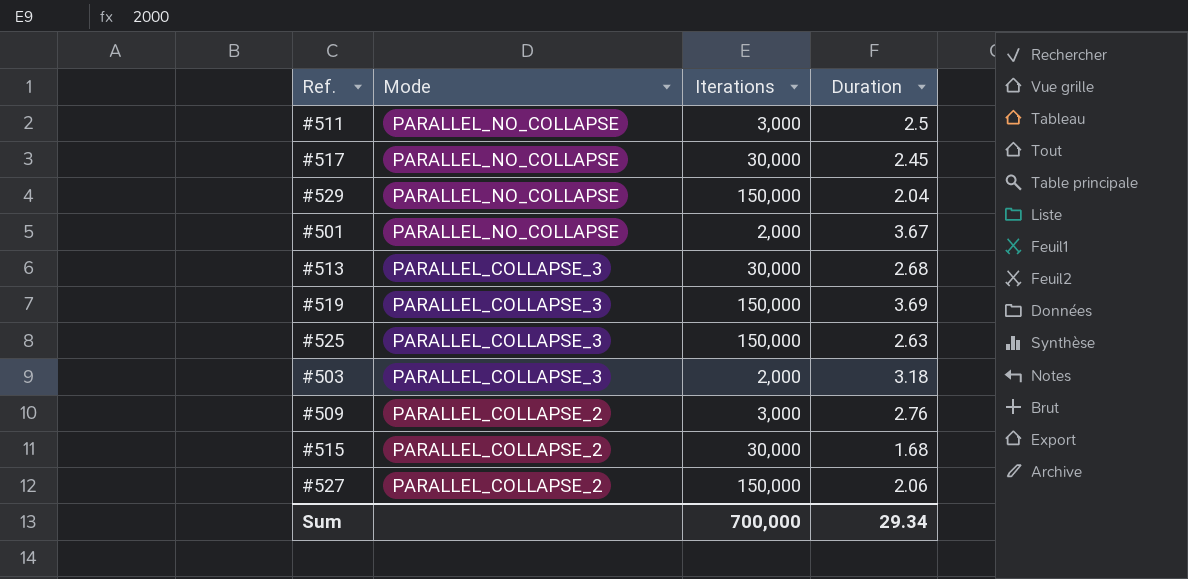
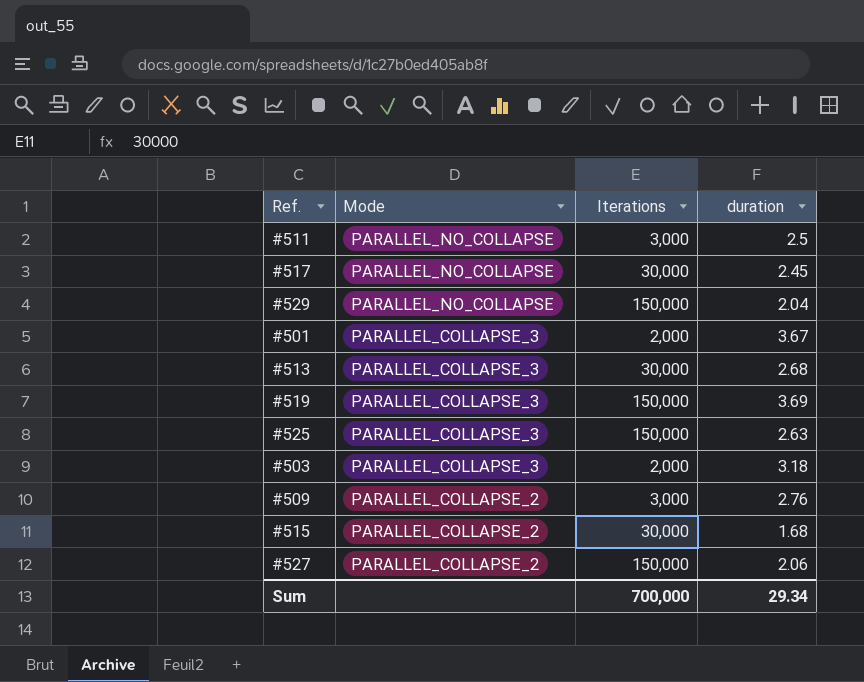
column name: Duration -> duration
#501 | Mode: PARALLEL_NO_COLLAPSE -> PARALLEL_COLLAPSE_3

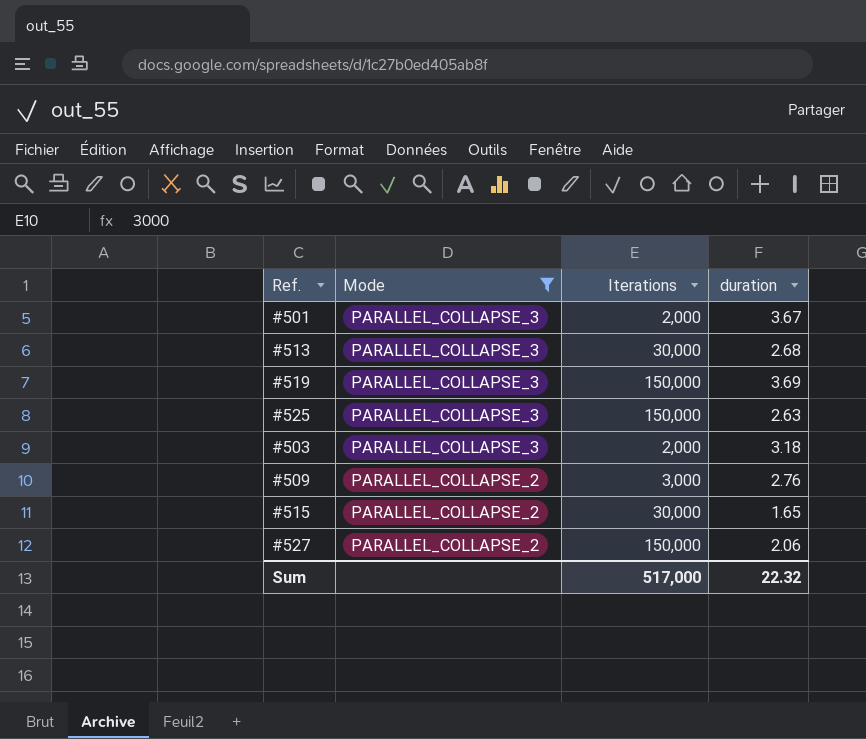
filter: none -> Mode != PARALLEL_NO_COLLAPSE
#515 | duration: 1.68 -> 1.65
Sum | Iterations: 700,000 -> 517,000
Sum | duration: 29.34 -> 22.32

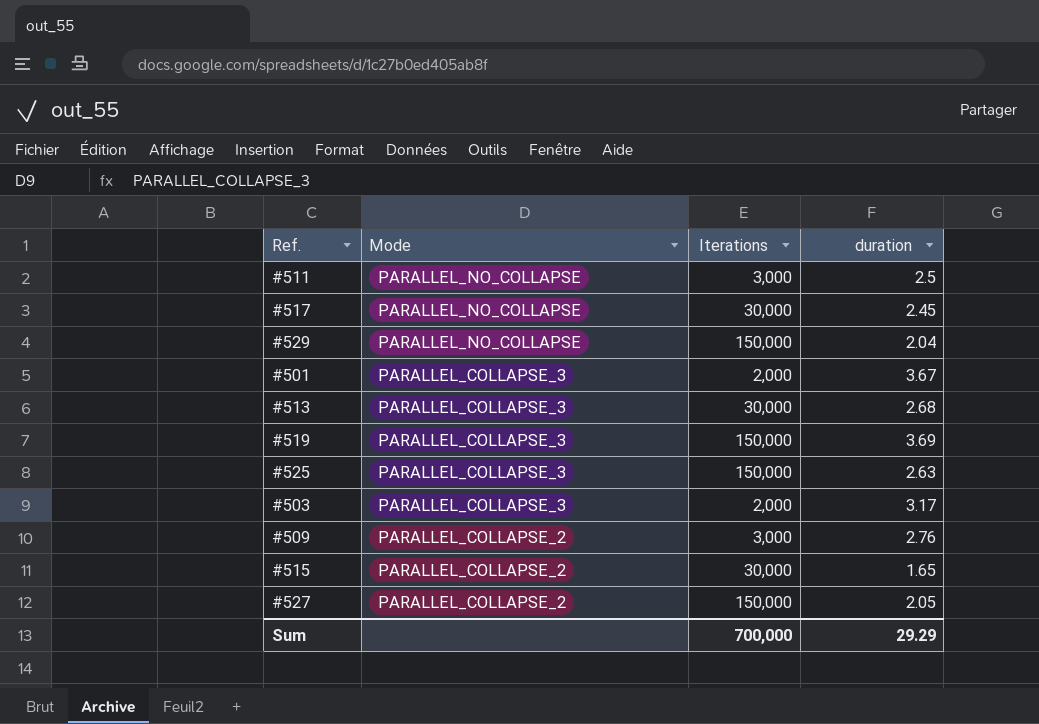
filter: Mode != PARALLEL_NO_COLLAPSE -> none
#503 | duration: 3.18 -> 3.17
#527 | duration: 2.06 -> 2.05
Sum | Iterations: 517,000 -> 700,000
Sum | duration: 22.32 -> 29.29

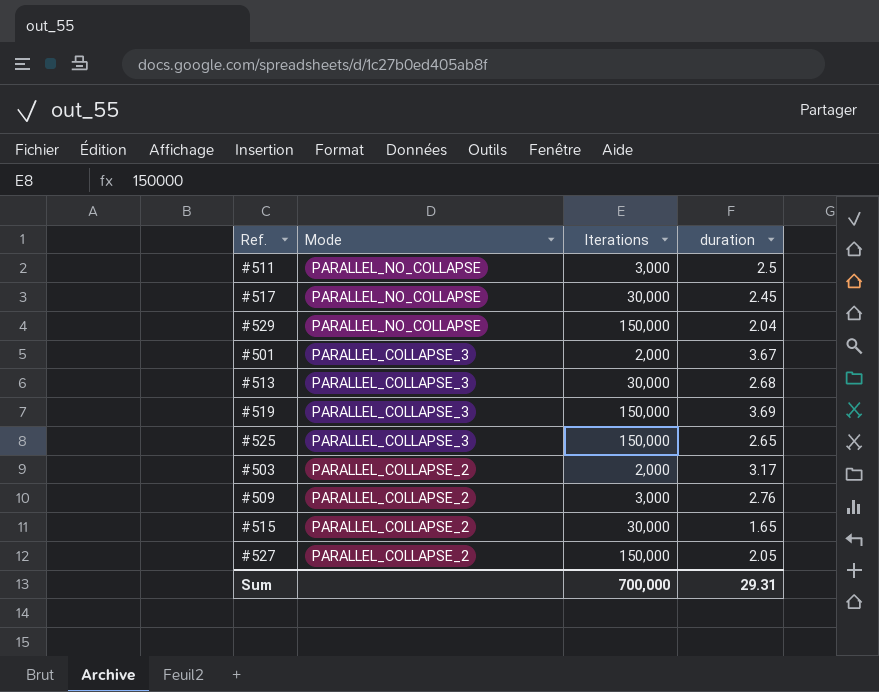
#525 | duration: 2.63 -> 2.65
#503 | Mode: PARALLEL_COLLAPSE_3 -> PARALLEL_COLLAPSE_2
Sum | duration: 29.29 -> 29.31

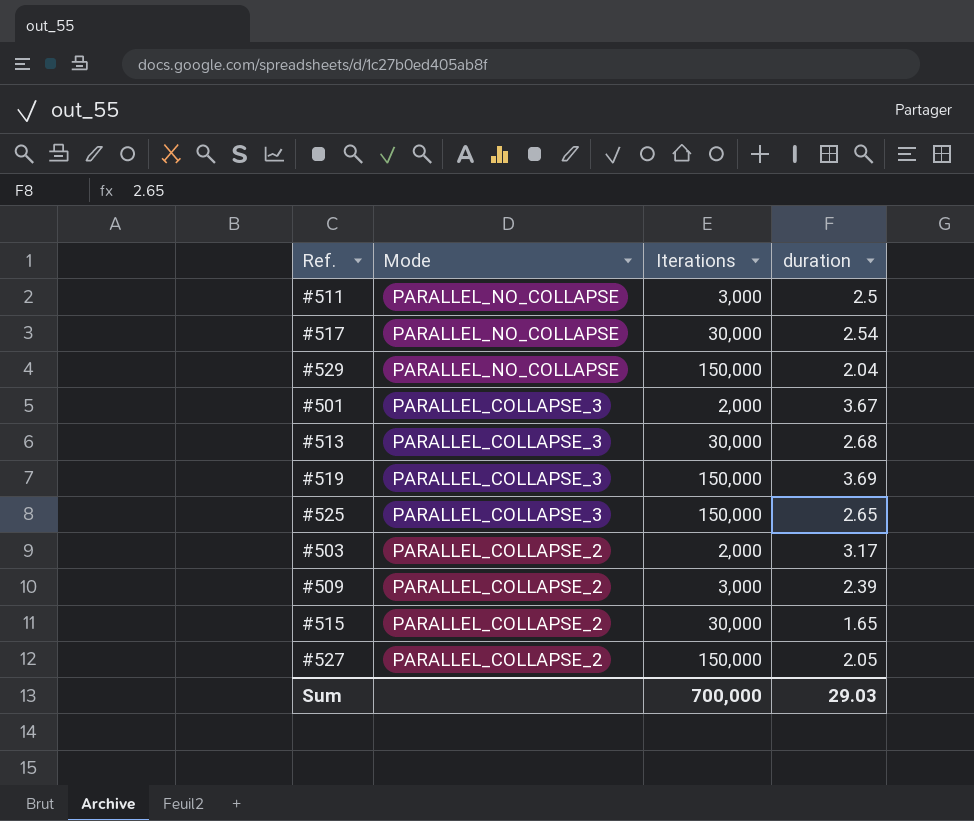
#517 | duration: 2.45 -> 2.54
#509 | duration: 2.76 -> 2.39
Sum | duration: 29.31 -> 29.03

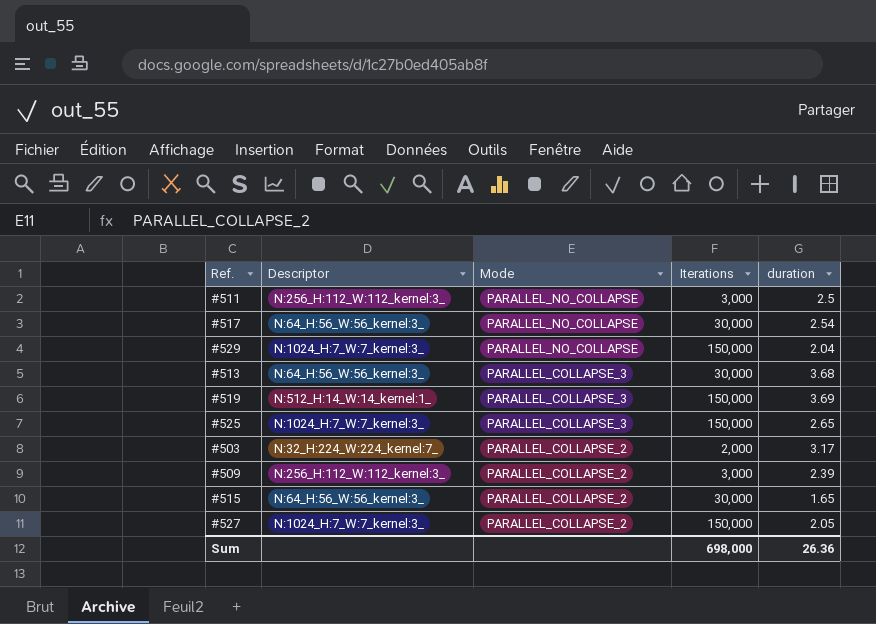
column Descriptor | position: none -> 2
row #501: PARALLEL_COLLAPSE_3 | 2,000 | 3.67 -> none
#513 | duration: 2.68 -> 3.68
Sum | Iterations: 700,000 -> 698,000
Sum | duration: 29.03 -> 26.36

